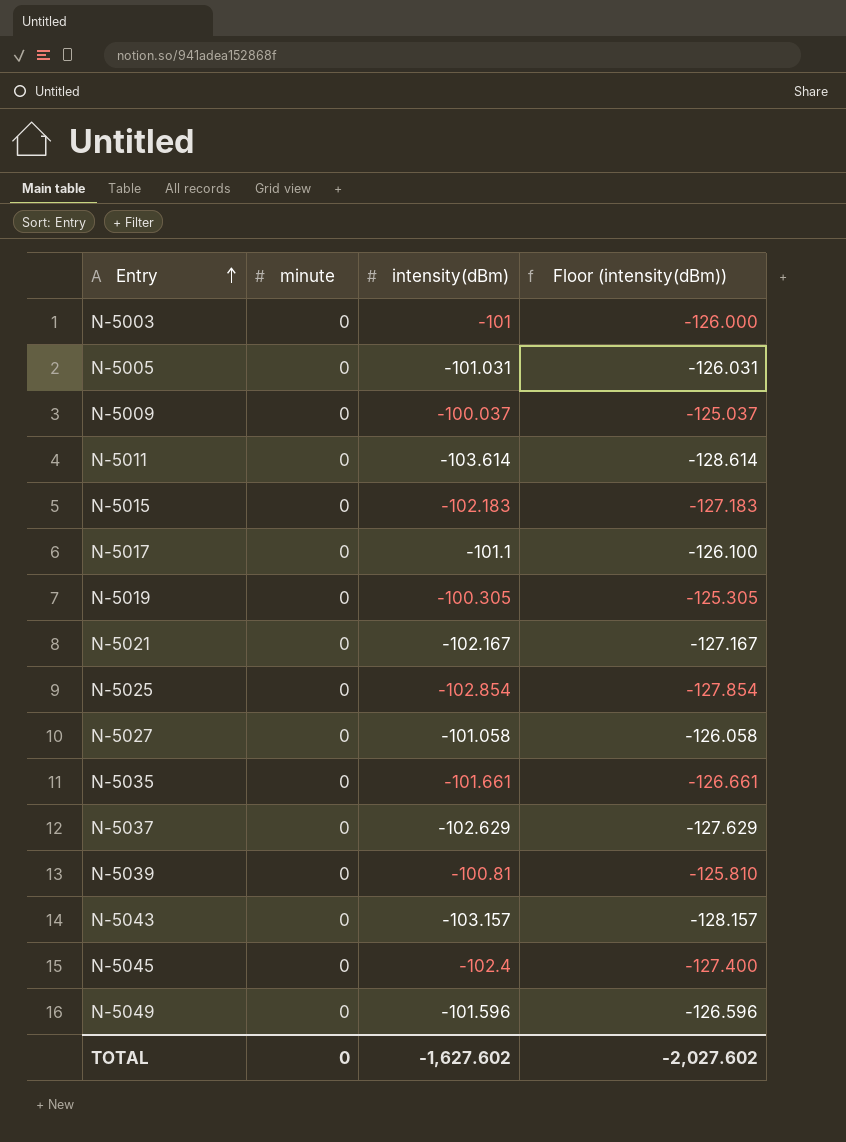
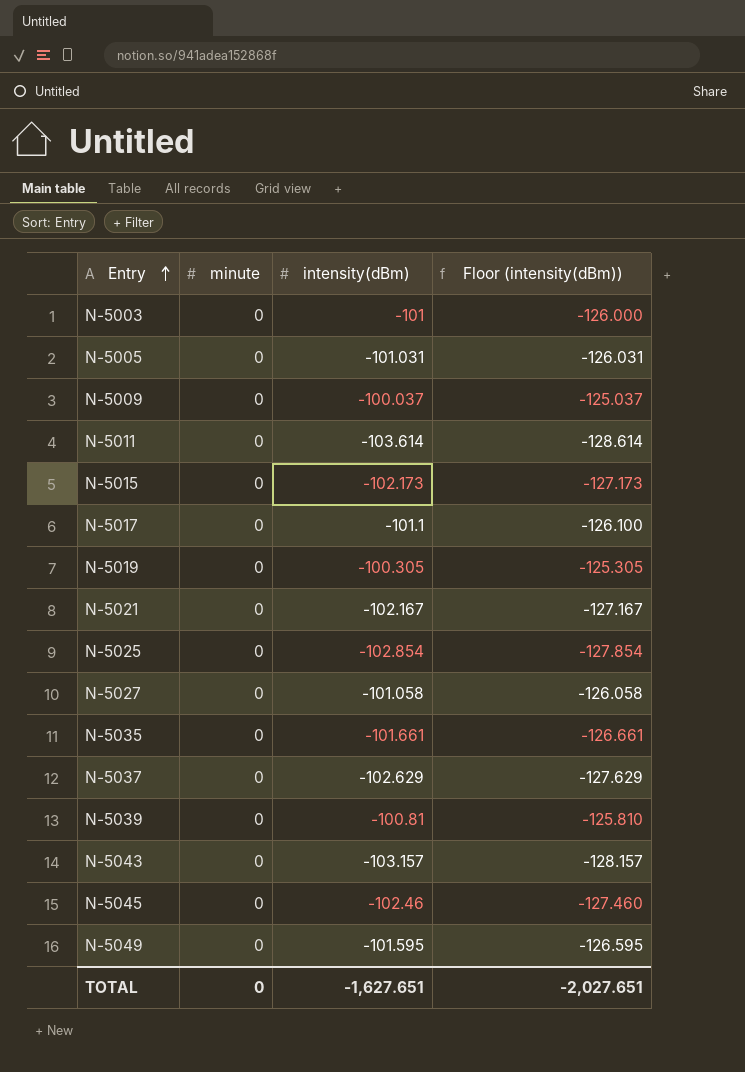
N-5015 | intensity(dBm): -102.183 -> -102.173
N-5015 | Floor (intensity(dBm)): -127.183 -> -127.173
N-5045 | intensity(dBm): -102.4 -> -102.46
N-5045 | Floor (intensity(dBm)): -127.400 -> -127.460
N-5049 | intensity(dBm): -101.596 -> -101.595
N-5049 | Floor (intensity(dBm)): -126.596 -> -126.595
TOTAL | intensity(dBm): -1,627.602 -> -1,627.651
TOTAL | Floor (intensity(dBm)): -2,027.602 -> -2,027.651

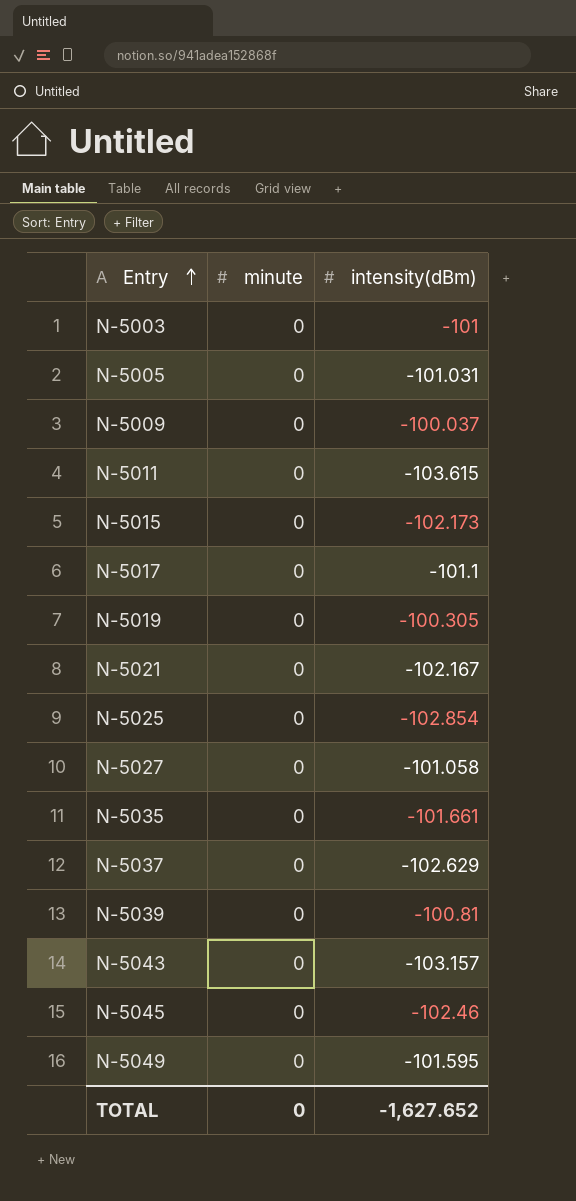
column Floor (intensity(dBm)) | formula: [intensity(dBm)] - 25 -> none
N-5011 | intensity(dBm): -103.614 -> -103.615
TOTAL | intensity(dBm): -1,627.651 -> -1,627.652

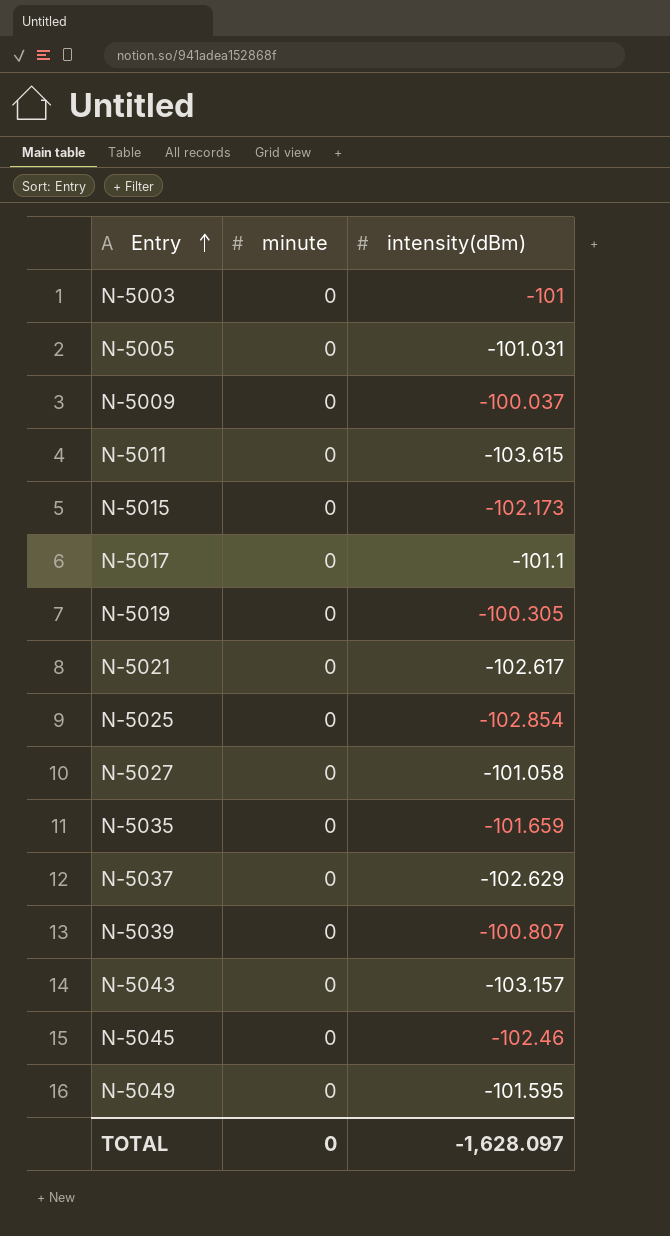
N-5021 | intensity(dBm): -102.167 -> -102.617
N-5035 | intensity(dBm): -101.661 -> -101.659
N-5039 | intensity(dBm): -100.81 -> -100.807
TOTAL | intensity(dBm): -1,627.652 -> -1,628.097

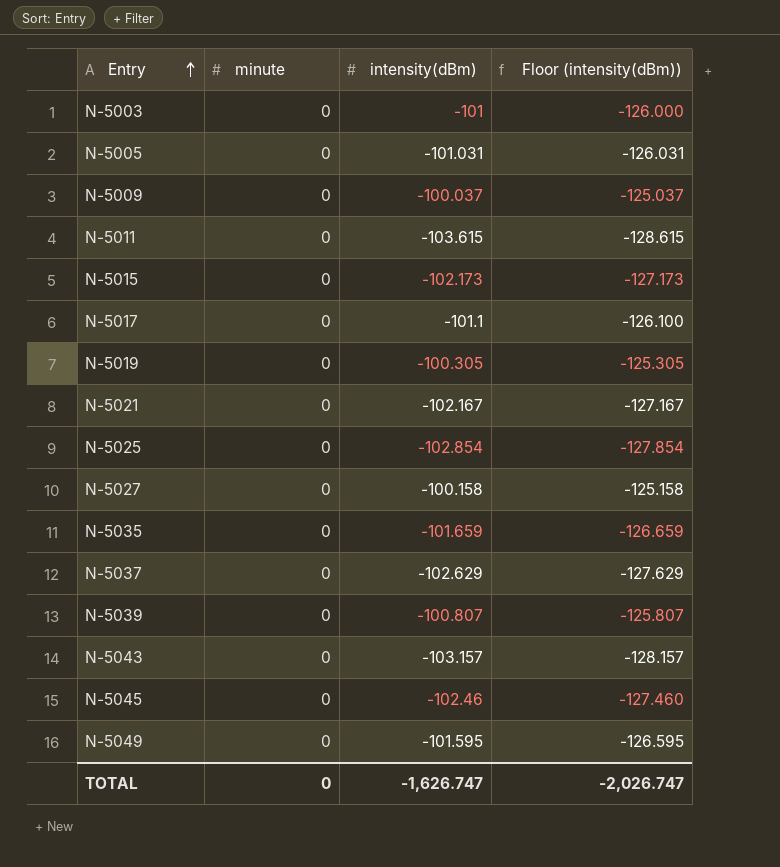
column Floor (intensity(dBm)) | formula: none -> [intensity(dBm)] - 25
N-5021 | intensity(dBm): -102.617 -> -102.167
N-5027 | intensity(dBm): -101.058 -> -100.158
TOTAL | intensity(dBm): -1,628.097 -> -1,626.747

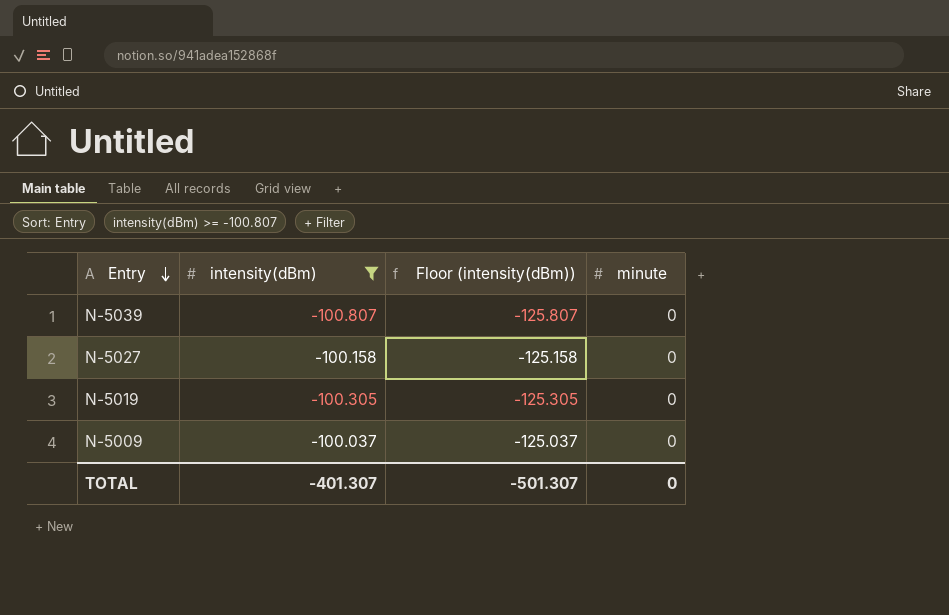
filter: none -> intensity(dBm) >= -100.807
row order: Entry ascending -> Entry descending
column minute | position: 2 -> 4
TOTAL | intensity(dBm): -1,626.747 -> -401.307
TOTAL | Floor (intensity(dBm)): -2,026.747 -> -501.307

